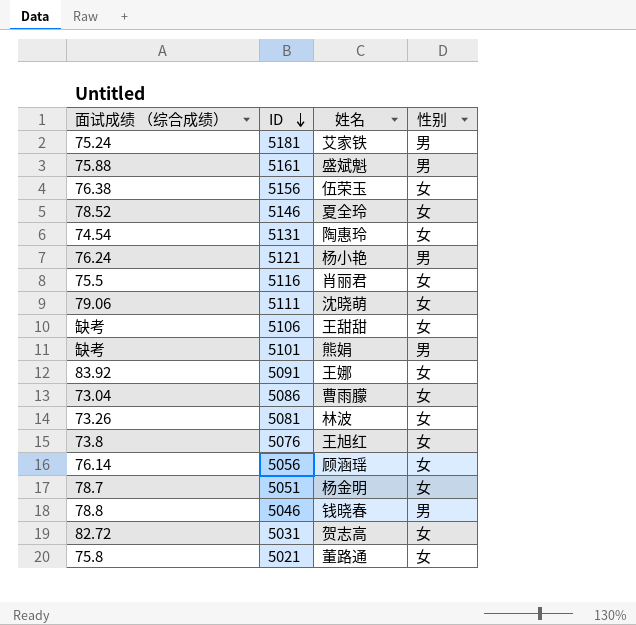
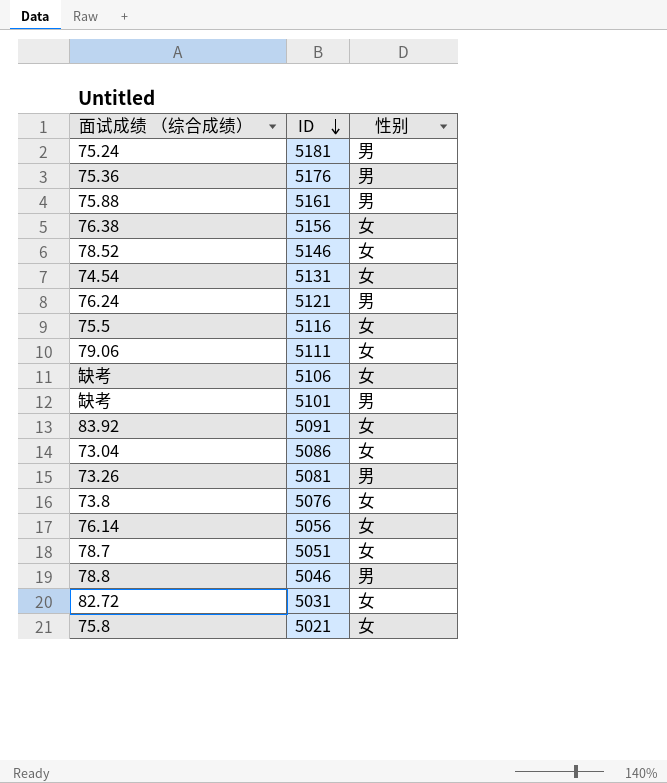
column 姓名 | position: 3 -> none
row 5176: none -> 75.36 | 男
5081 | 性别: 女 -> 男

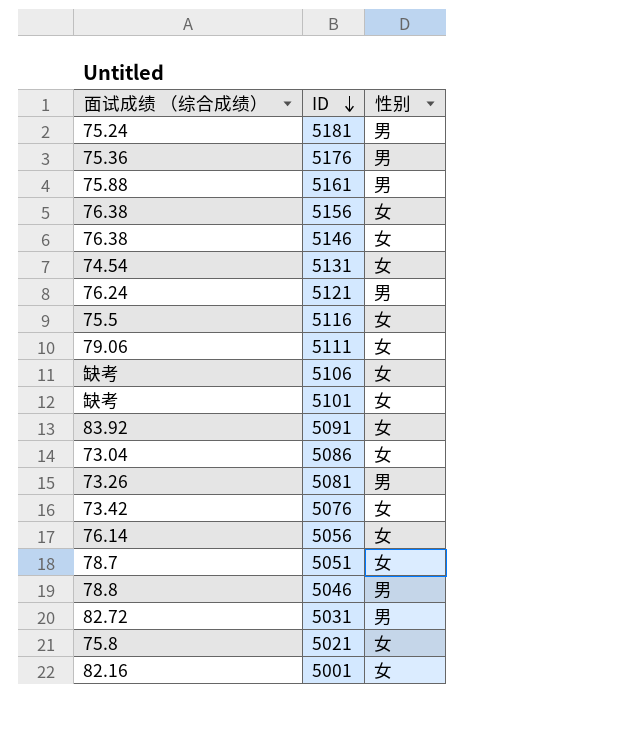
5146 | 面试成绩 （综合成绩）: 78.52 -> 76.38
5101 | 性别: 男 -> 女
5076 | 面试成绩 （综合成绩）: 73.8 -> 73.42
5031 | 性别: 女 -> 男
row 5001: none -> 82.16 | 女

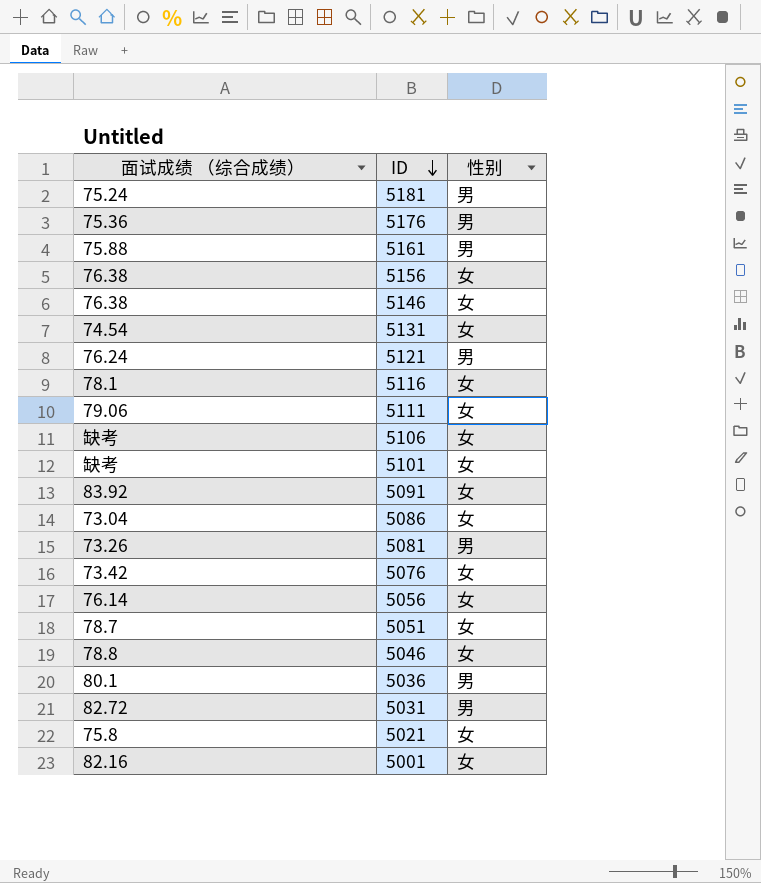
5116 | 面试成绩 （综合成绩）: 75.5 -> 78.1
5046 | 性别: 男 -> 女
row 5036: none -> 80.1 | 男

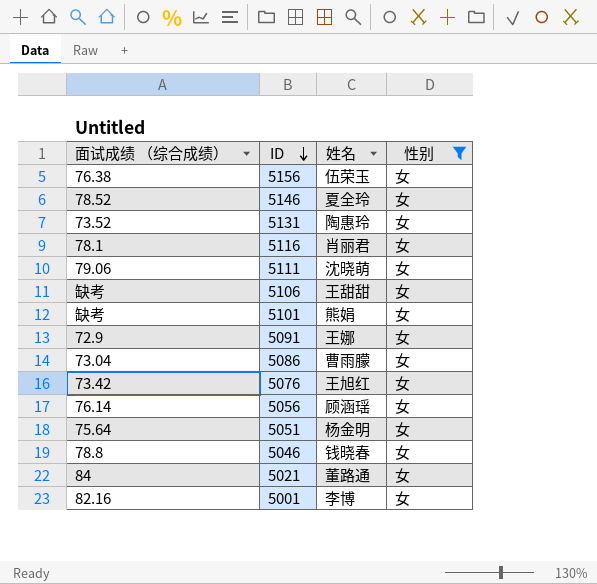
filter: none -> 性别 = 女
column 姓名 | position: none -> 3
5146 | 面试成绩 （综合成绩）: 76.38 -> 78.52
5131 | 面试成绩 （综合成绩）: 74.54 -> 73.52
5091 | 面试成绩 （综合成绩）: 83.92 -> 72.9
5051 | 面试成绩 （综合成绩）: 78.7 -> 75.64
5021 | 面试成绩 （综合成绩）: 75.8 -> 84

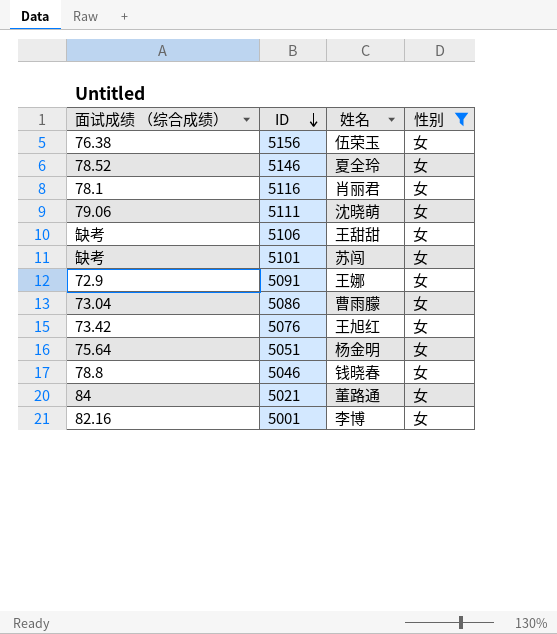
row 5131: 73.52 | 陶惠玲 | 女 -> none
row 5056: 76.14 | 顾涵瑶 | 女 -> none
5101 | 姓名: 熊娟 -> 苏闯

